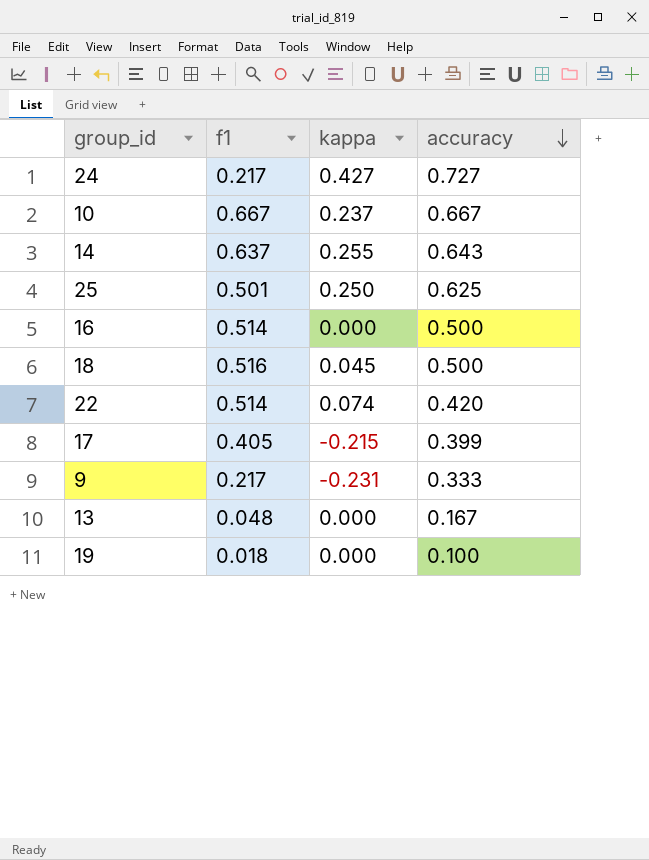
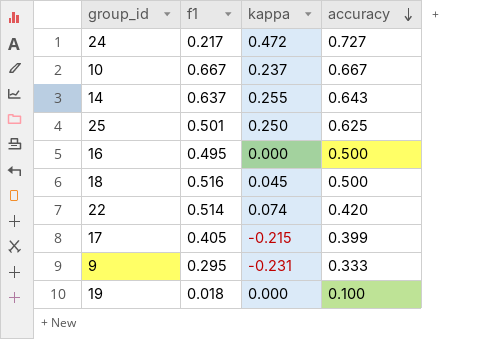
row 13: 0.048 | 0.000 | 0.167 -> none
24 | kappa: 0.427 -> 0.472
16 | f1: 0.514 -> 0.495
9 | f1: 0.217 -> 0.295

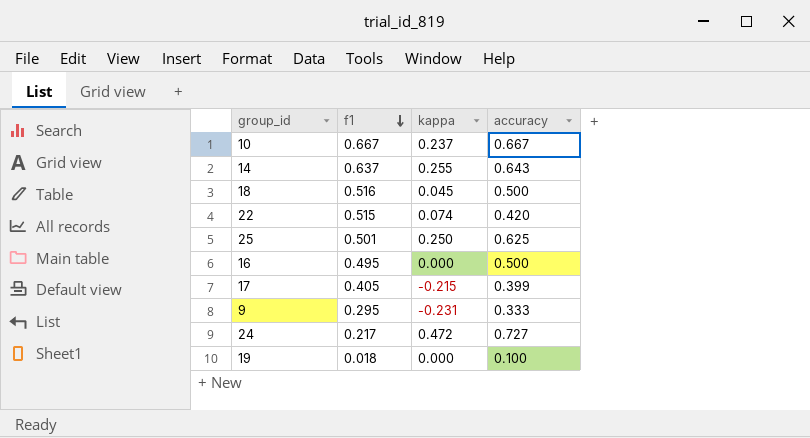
row order: accuracy descending -> f1 descending
22 | f1: 0.514 -> 0.515

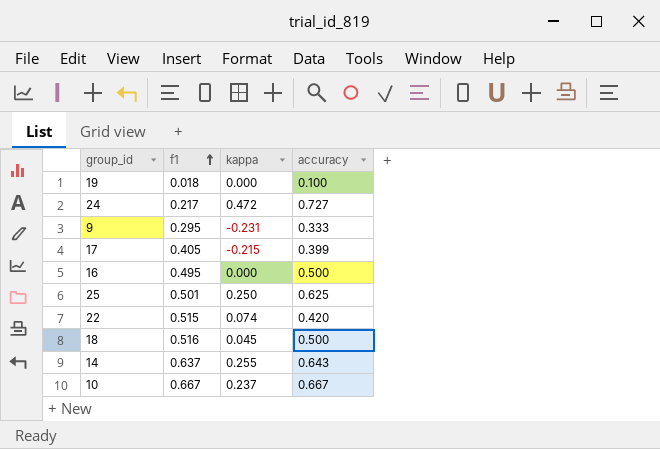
row order: f1 descending -> f1 ascending

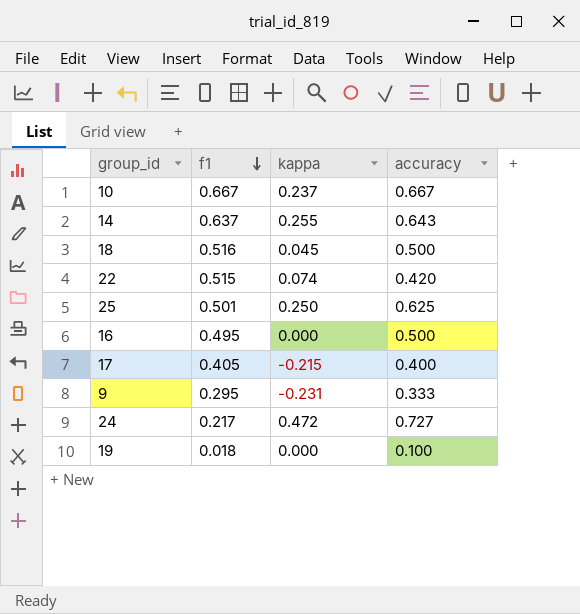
row order: f1 ascending -> f1 descending
17 | accuracy: 0.399 -> 0.400

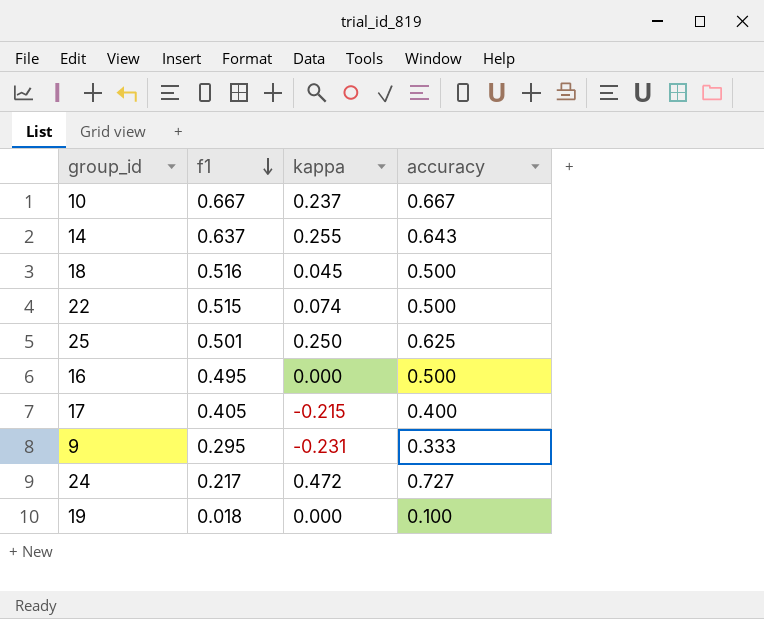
22 | accuracy: 0.420 -> 0.500

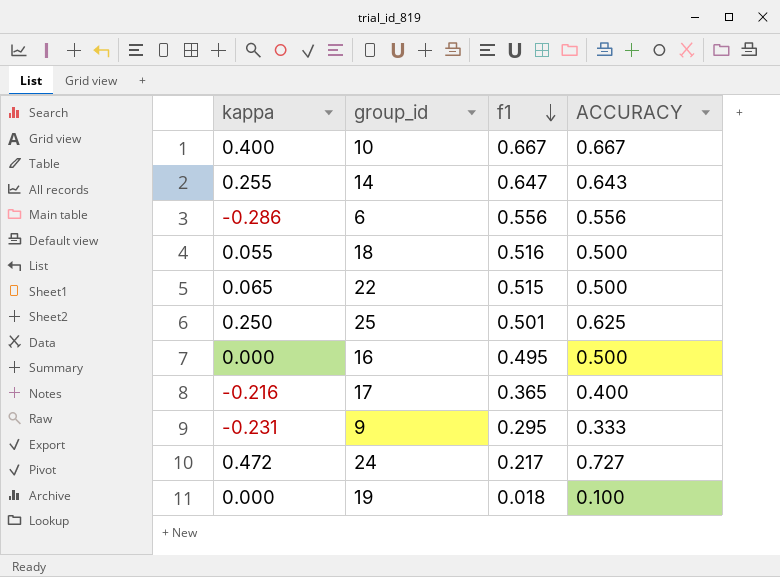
column kappa | position: 3 -> 1
column name: accuracy -> ACCURACY
10 | kappa: 0.237 -> 0.400
14 | f1: 0.637 -> 0.647
row 6: none -> -0.286 | 0.556 | 0.556
18 | kappa: 0.045 -> 0.055
22 | kappa: 0.074 -> 0.065
17 | kappa: -0.215 -> -0.216
17 | f1: 0.405 -> 0.365

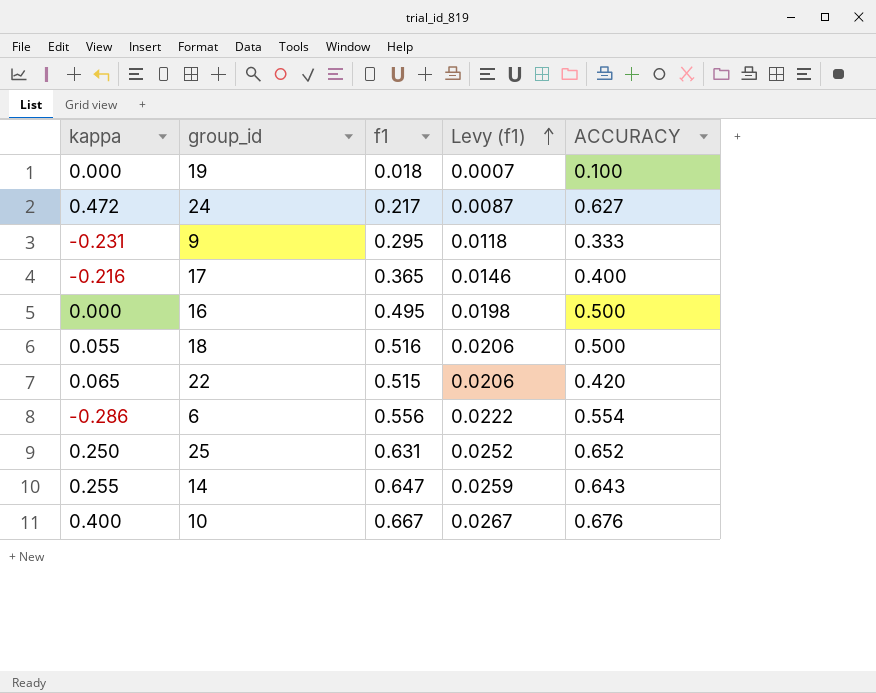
row order: f1 descending -> Levy (f1) ascending
column Levy (f1) | formula: none -> [f1] * 0.04
24 | ACCURACY: 0.727 -> 0.627
22 | ACCURACY: 0.500 -> 0.420
6 | ACCURACY: 0.556 -> 0.554
25 | f1: 0.501 -> 0.631
25 | ACCURACY: 0.625 -> 0.652
10 | ACCURACY: 0.667 -> 0.676

